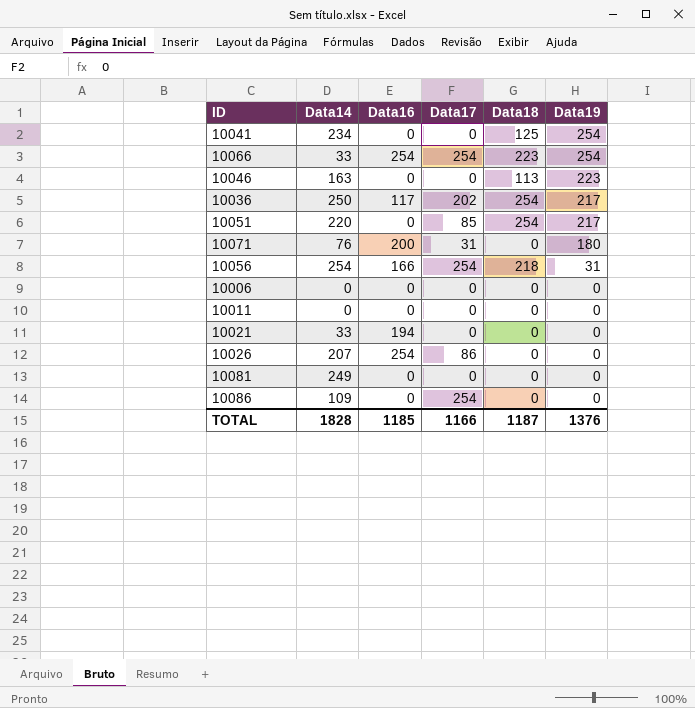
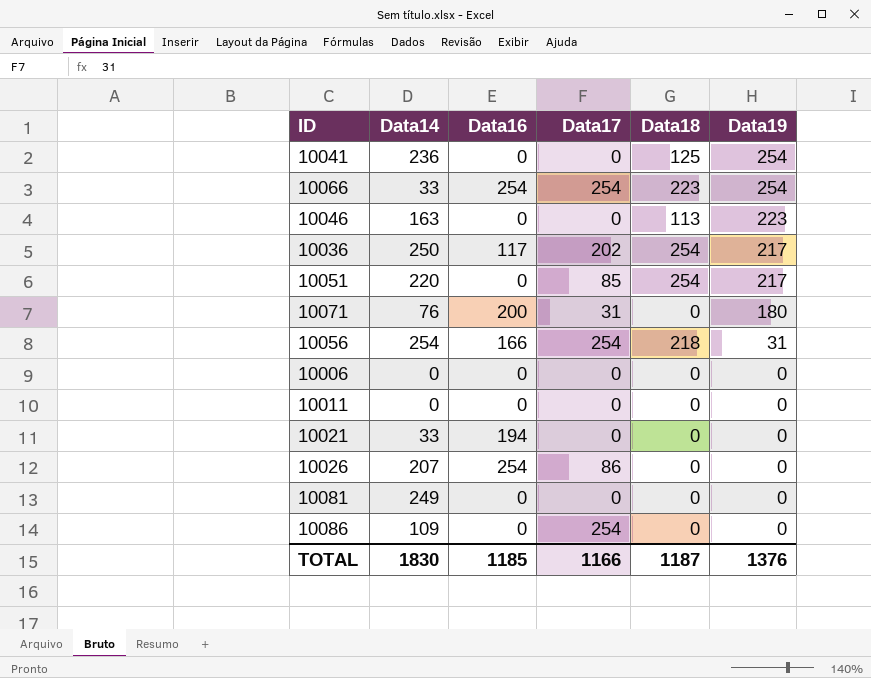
10041 | Data14: 234 -> 236
TOTAL | Data14: 1828 -> 1830

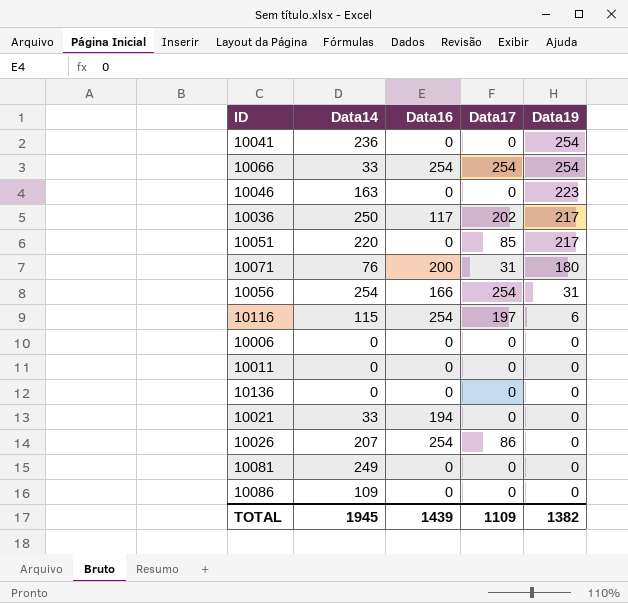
column Data18 | position: 5 -> none
row 10116: none -> 115 | 254 | 197 | 6
row 10136: none -> 0 | 0 | 0 | 0
10086 | Data17: 254 -> 0
TOTAL | Data14: 1830 -> 1945
TOTAL | Data16: 1185 -> 1439
TOTAL | Data17: 1166 -> 1109
TOTAL | Data19: 1376 -> 1382

